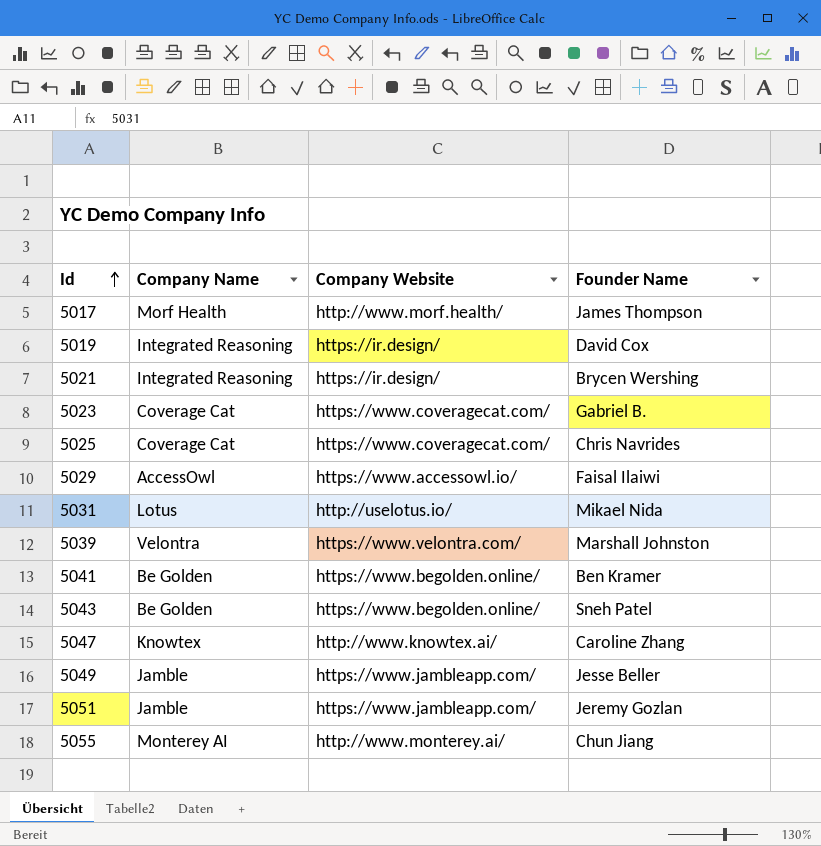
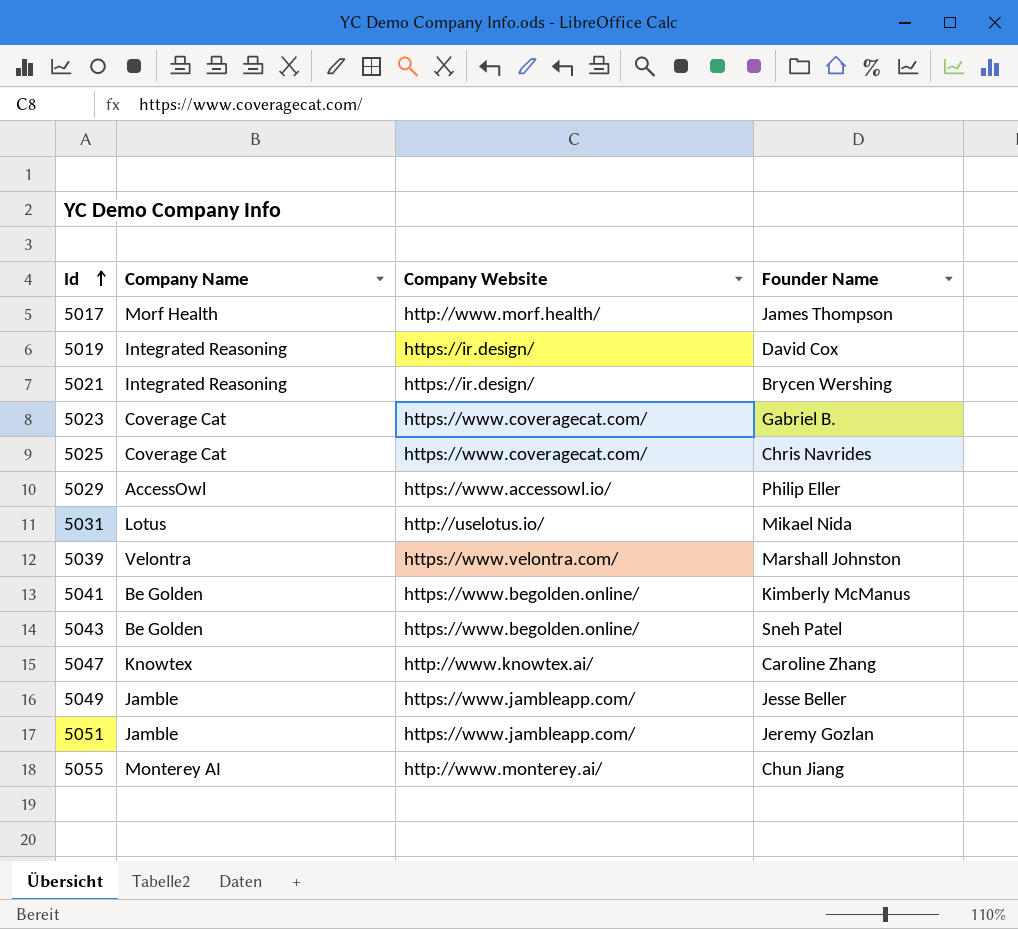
5029 | Founder Name: Faisal Ilaiwi -> Philip Eller
5041 | Founder Name: Ben Kramer -> Kimberly McManus

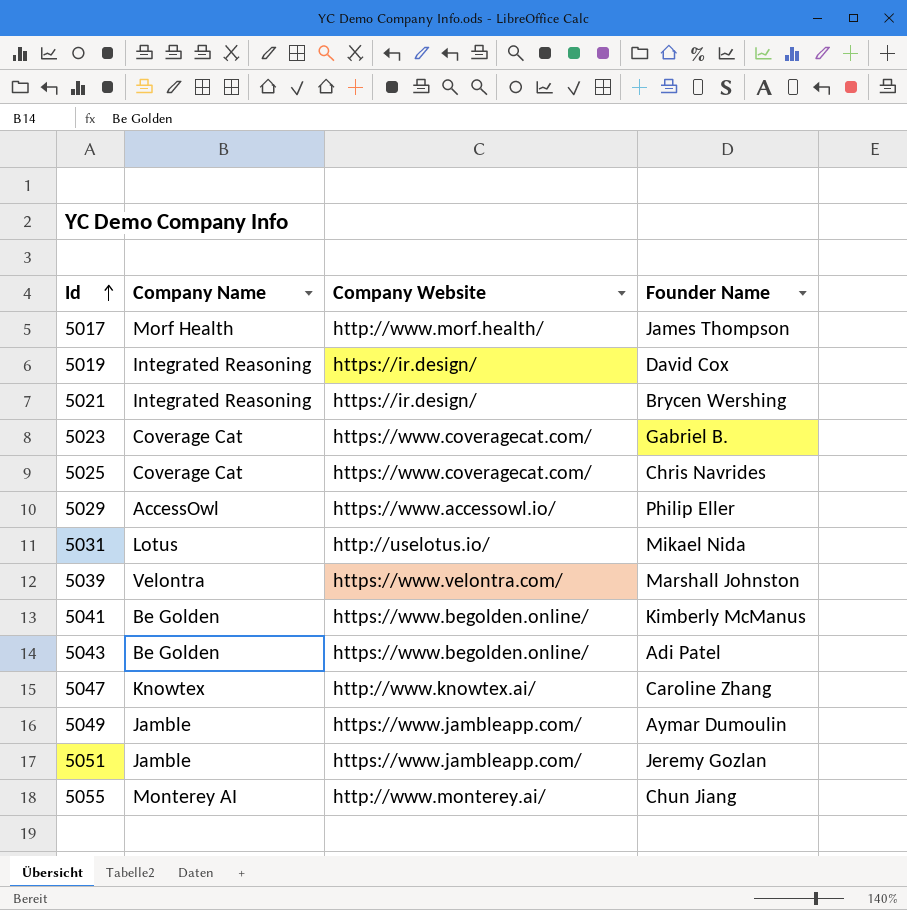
5043 | Founder Name: Sneh Patel -> Adi Patel
5049 | Founder Name: Jesse Beller -> Aymar Dumoulin

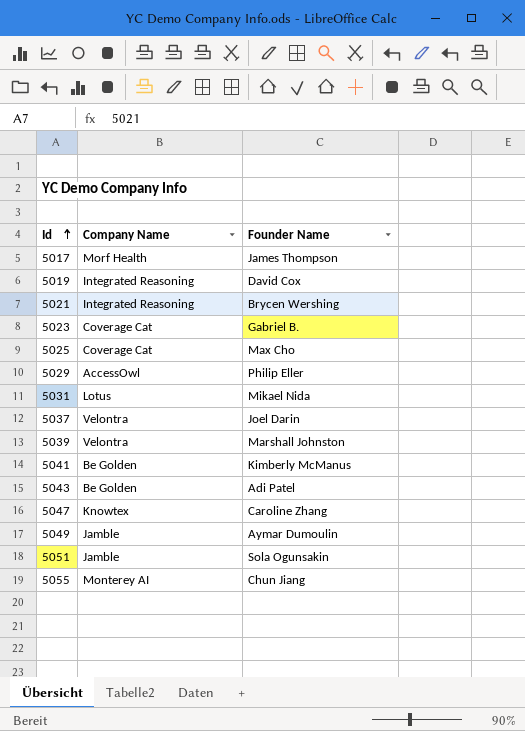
column Company Website | position: 3 -> none
5025 | Founder Name: Chris Navrides -> Max Cho
row 5037: none -> Velontra | Joel Darin
5051 | Founder Name: Jeremy Gozlan -> Sola Ogunsakin

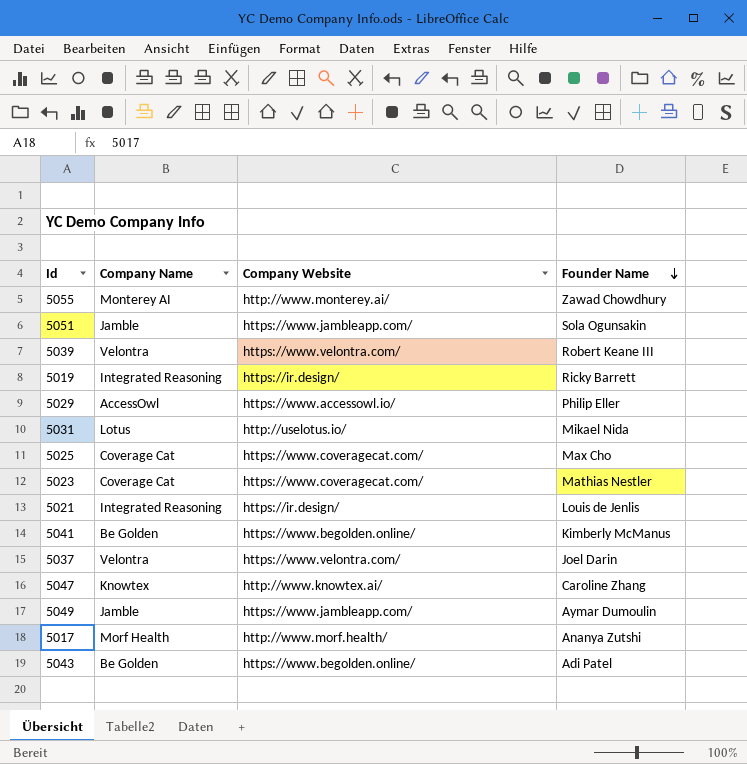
row order: Id ascending -> Founder Name descending
column Company Website | position: none -> 3
5055 | Founder Name: Chun Jiang -> Zawad Chowdhury
5039 | Founder Name: Marshall Johnston -> Robert Keane III
5019 | Founder Name: David Cox -> Ricky Barrett
5023 | Founder Name: Gabriel B. -> Mathias Nestler
5021 | Founder Name: Brycen Wershing -> Louis de Jenlis
5017 | Founder Name: James Thompson -> Ananya Zutshi

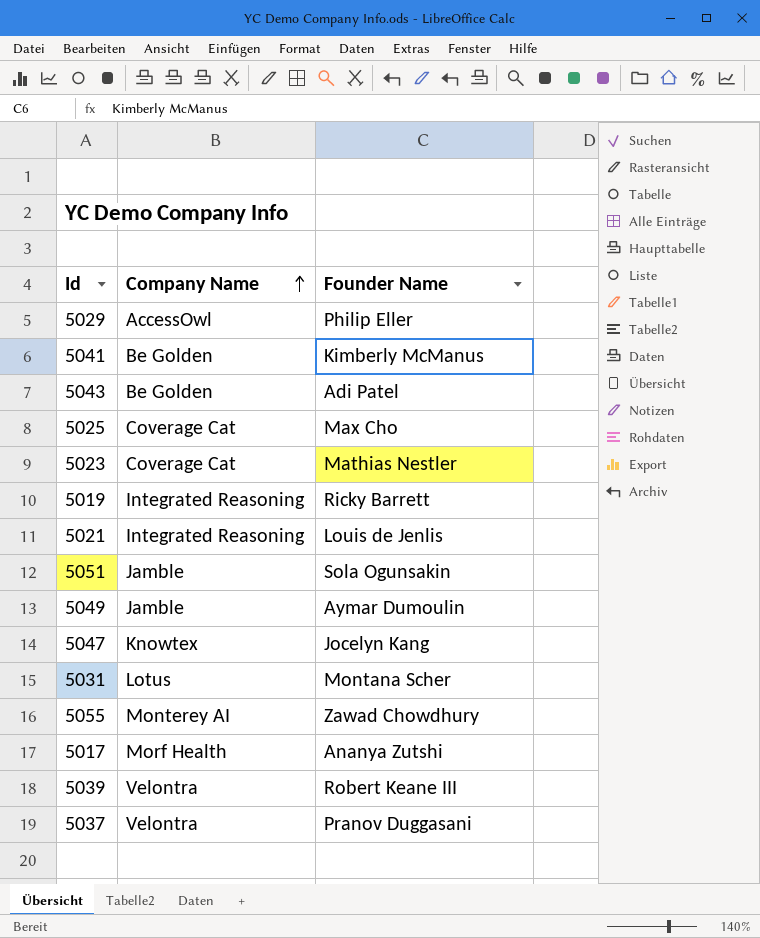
row order: Founder Name descending -> Company Name ascending
column Company Website | position: 3 -> none
5047 | Founder Name: Caroline Zhang -> Jocelyn Kang
5031 | Founder Name: Mikael Nida -> Montana Scher
5037 | Founder Name: Joel Darin -> Pranov Duggasani

